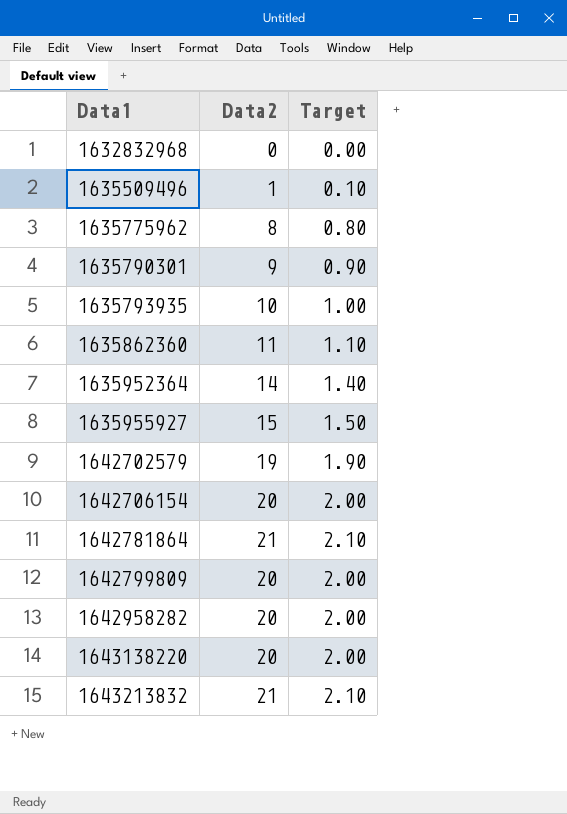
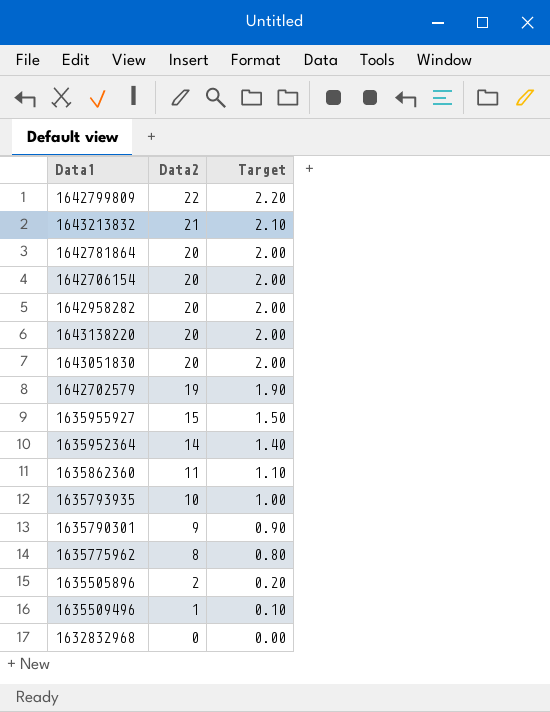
row order: Data1 ascending -> Data2 descending
1642799809 | Data2: 20 -> 22
1642799809 | Target: 2.00 -> 2.20
1642781864 | Data2: 21 -> 20
1642781864 | Target: 2.10 -> 2.00
row 1643051830: none -> 20 | 2.00
row 1635505896: none -> 2 | 0.20

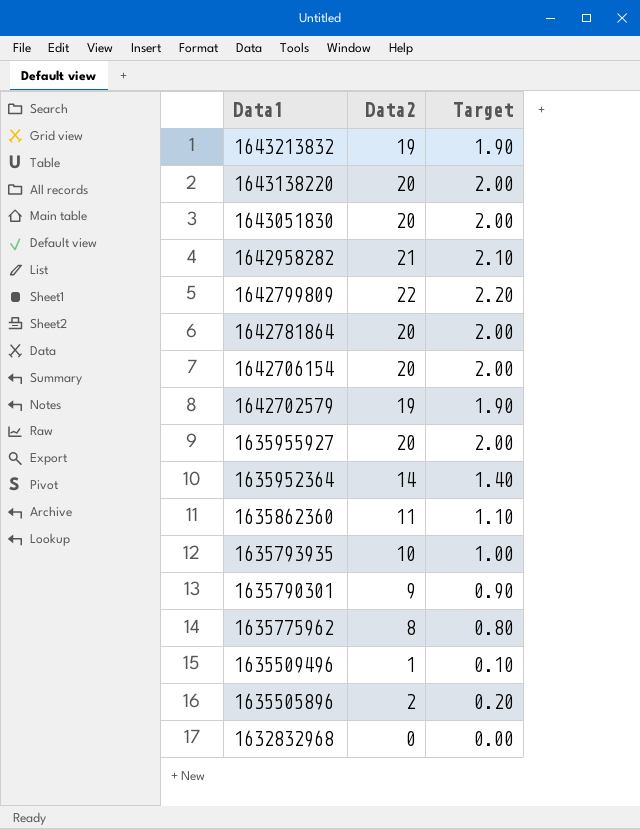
row order: Data2 descending -> Data1 descending
1643213832 | Data2: 21 -> 19
1643213832 | Target: 2.10 -> 1.90
1642958282 | Data2: 20 -> 21
1642958282 | Target: 2.00 -> 2.10
1635955927 | Data2: 15 -> 20
1635955927 | Target: 1.50 -> 2.00

